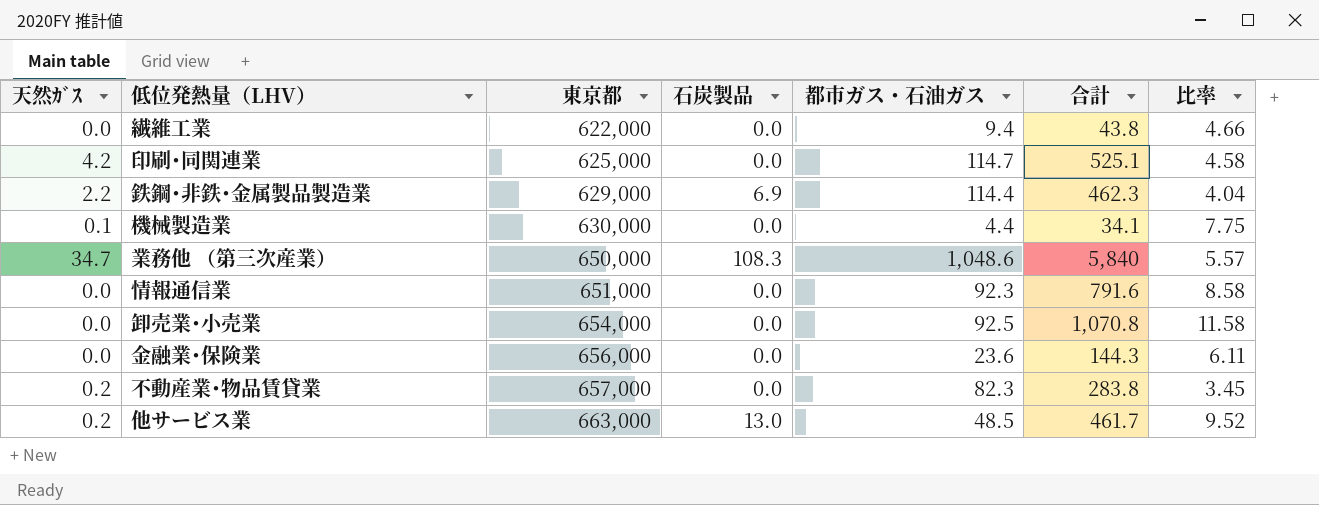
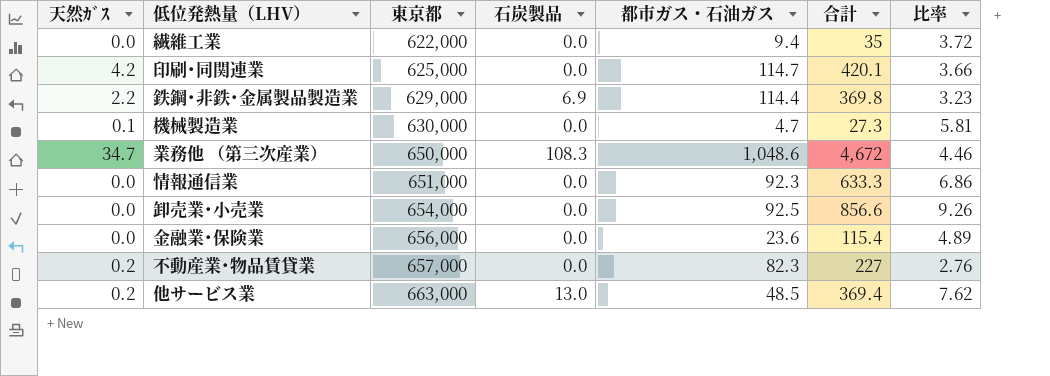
繊維工業 | 合計: 43.8 -> 35
繊維工業 | 比率: 4.66 -> 3.72
印刷･同関連業 | 合計: 525.1 -> 420.1
印刷･同関連業 | 比率: 4.58 -> 3.66
鉄鋼･非鉄･金属製品製造業 | 合計: 462.3 -> 369.8
鉄鋼･非鉄･金属製品製造業 | 比率: 4.04 -> 3.23
機械製造業 | 都市ガス・石油ガス: 4.4 -> 4.7
機械製造業 | 合計: 34.1 -> 27.3
機械製造業 | 比率: 7.75 -> 5.81
業務他 （第三次産業） | 合計: 5,840 -> 4,672
業務他 （第三次産業） | 比率: 5.57 -> 4.46
情報通信業 | 合計: 791.6 -> 633.3
情報通信業 | 比率: 8.58 -> 6.86
卸売業･小売業 | 合計: 1,070.8 -> 856.6
卸売業･小売業 | 比率: 11.58 -> 9.26
金融業･保険業 | 合計: 144.3 -> 115.4
金融業･保険業 | 比率: 6.11 -> 4.89
不動産業･物品賃貸業 | 合計: 283.8 -> 227
不動産業･物品賃貸業 | 比率: 3.45 -> 2.76
他サービス業 | 合計: 461.7 -> 369.4
他サービス業 | 比率: 9.52 -> 7.62

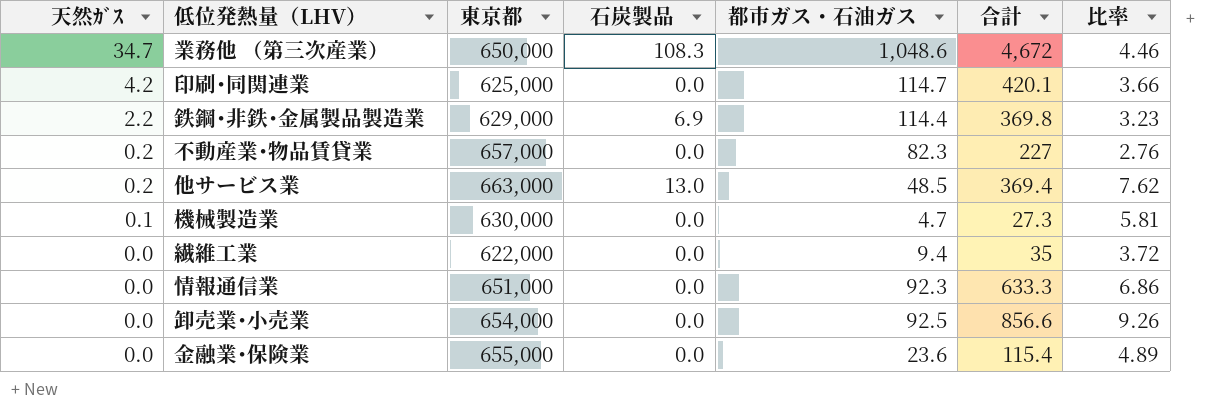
row order: 東京都 ascending -> 天然ｶﾞｽ descending
金融業･保険業 | 東京都: 656,000 -> 655,000

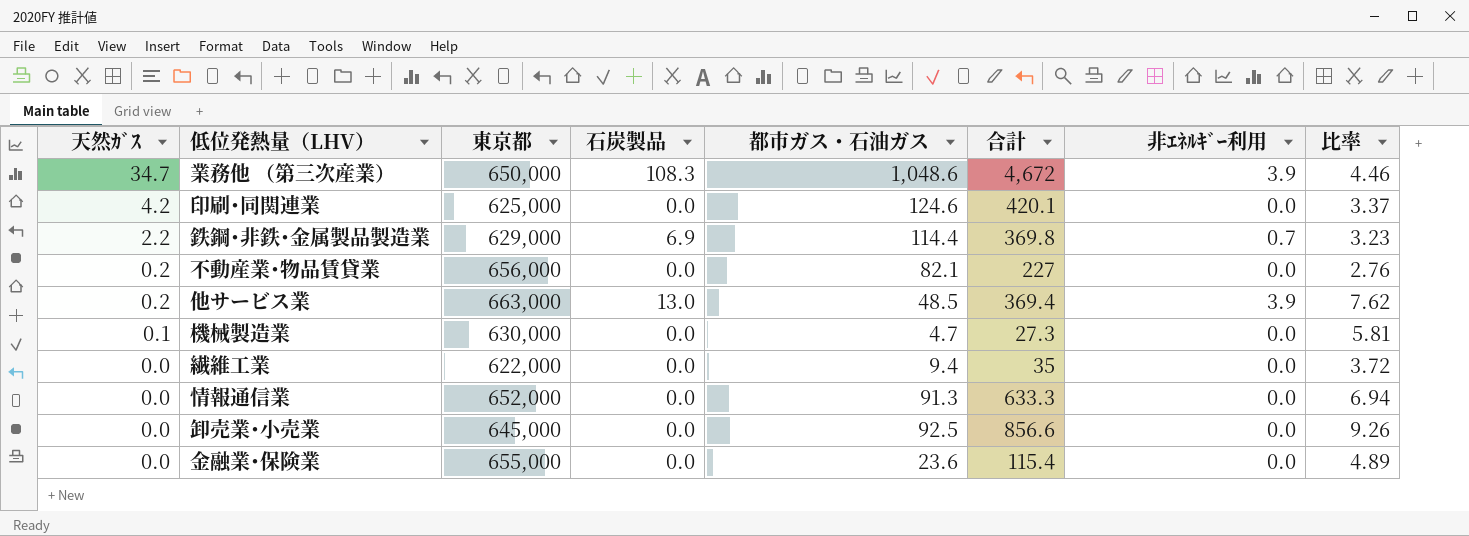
column 非ｴﾈﾙｷﾞｰ利用 | position: none -> 7
印刷･同関連業 | 都市ガス・石油ガス: 114.7 -> 124.6
印刷･同関連業 | 比率: 3.66 -> 3.37
不動産業･物品賃貸業 | 東京都: 657,000 -> 656,000
不動産業･物品賃貸業 | 都市ガス・石油ガス: 82.3 -> 82.1
情報通信業 | 東京都: 651,000 -> 652,000
情報通信業 | 都市ガス・石油ガス: 92.3 -> 91.3
情報通信業 | 比率: 6.86 -> 6.94
卸売業･小売業 | 東京都: 654,000 -> 645,000

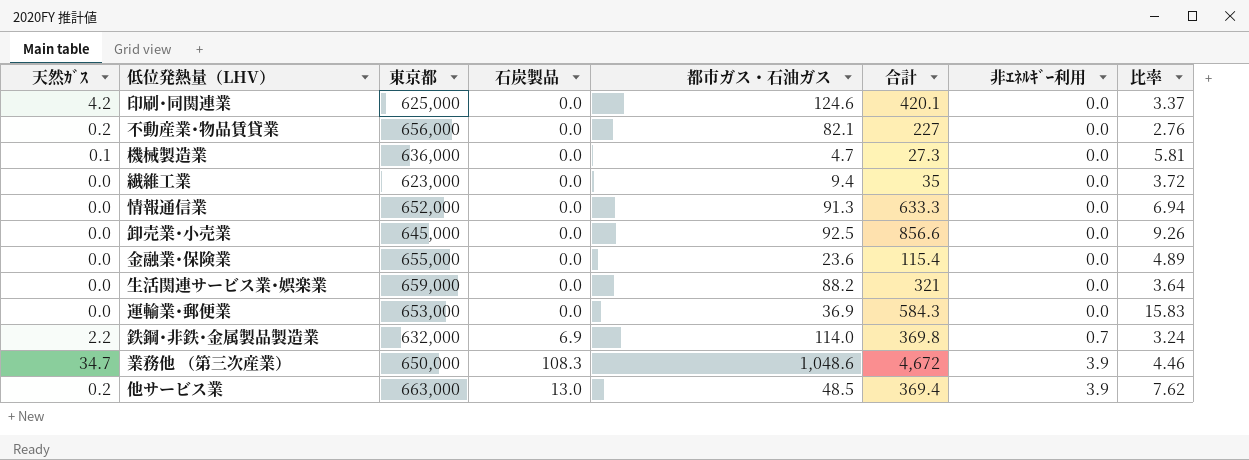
row order: 天然ｶﾞｽ descending -> 非ｴﾈﾙｷﾞｰ利用 ascending
機械製造業 | 東京都: 630,000 -> 636,000
繊維工業 | 東京都: 622,000 -> 623,000
row 生活関連サービス業･娯楽業: none -> 0.0 | 659,000 | 0.0 | 88.2 | 321 | 0.0 | 3.64
row 運輸業･郵便業: none -> 0.0 | 653,000 | 0.0 | 36.9 | 584.3 | 0.0 | 15.83
鉄鋼･非鉄･金属製品製造業 | 東京都: 629,000 -> 632,000
鉄鋼･非鉄･金属製品製造業 | 都市ガス・石油ガス: 114.4 -> 114.0
鉄鋼･非鉄･金属製品製造業 | 比率: 3.23 -> 3.24

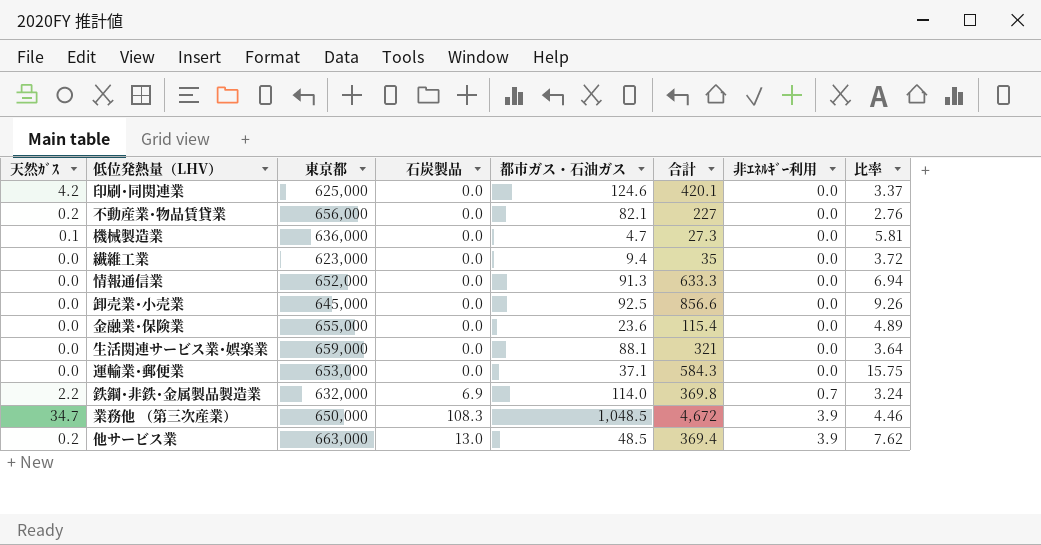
生活関連サービス業･娯楽業 | 都市ガス・石油ガス: 88.2 -> 88.1
運輸業･郵便業 | 都市ガス・石油ガス: 36.9 -> 37.1
運輸業･郵便業 | 比率: 15.83 -> 15.75
業務他 （第三次産業） | 都市ガス・石油ガス: 1,048.6 -> 1,048.5

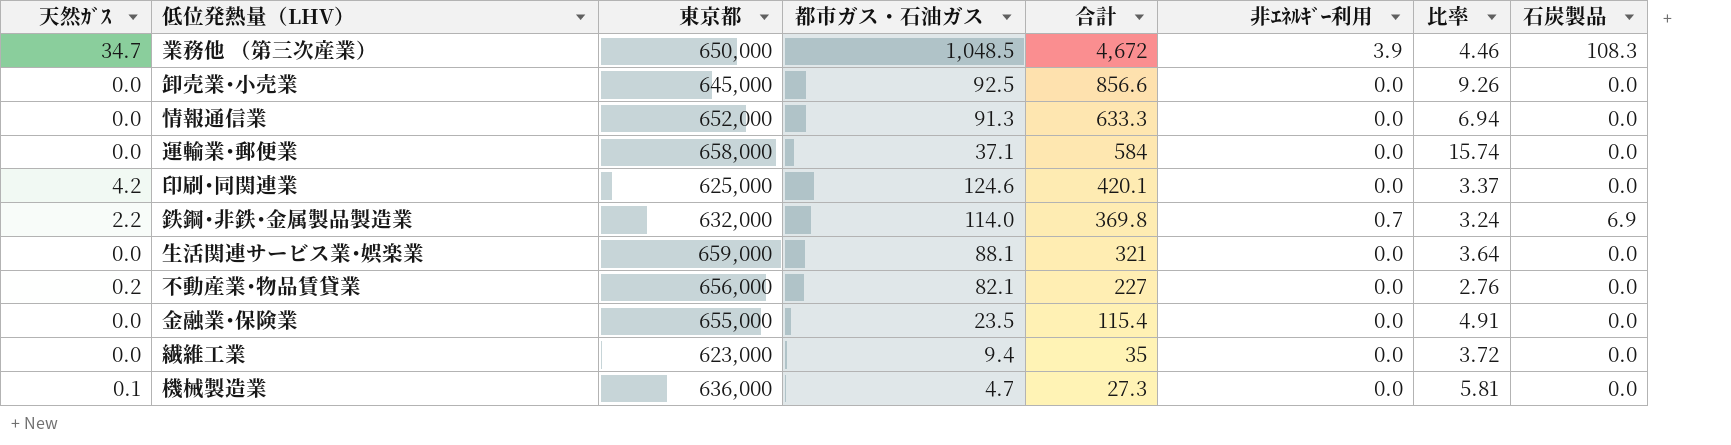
row order: 非ｴﾈﾙｷﾞｰ利用 ascending -> 合計 descending
column 石炭製品 | position: 4 -> 8
row 他サービス業: 0.2 | 663,000 | 13.0 | 48.5 | 369.4 | 3.9 | 7.62 -> none
運輸業･郵便業 | 東京都: 653,000 -> 658,000
運輸業･郵便業 | 合計: 584.3 -> 584
運輸業･郵便業 | 比率: 15.75 -> 15.74
金融業･保険業 | 都市ガス・石油ガス: 23.6 -> 23.5
金融業･保険業 | 比率: 4.89 -> 4.91

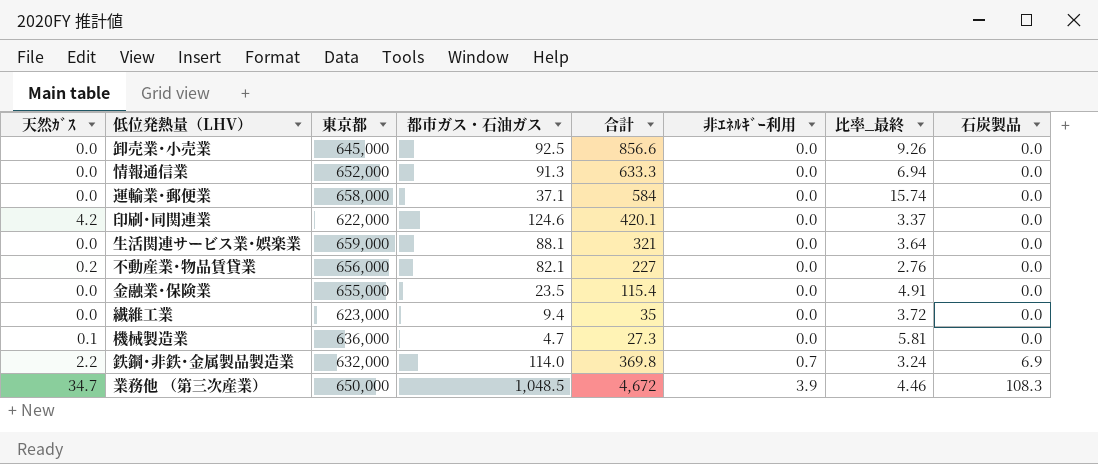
row order: 合計 descending -> 非ｴﾈﾙｷﾞｰ利用 ascending
column name: 比率 -> 比率_最終
印刷･同関連業 | 東京都: 625,000 -> 622,000

